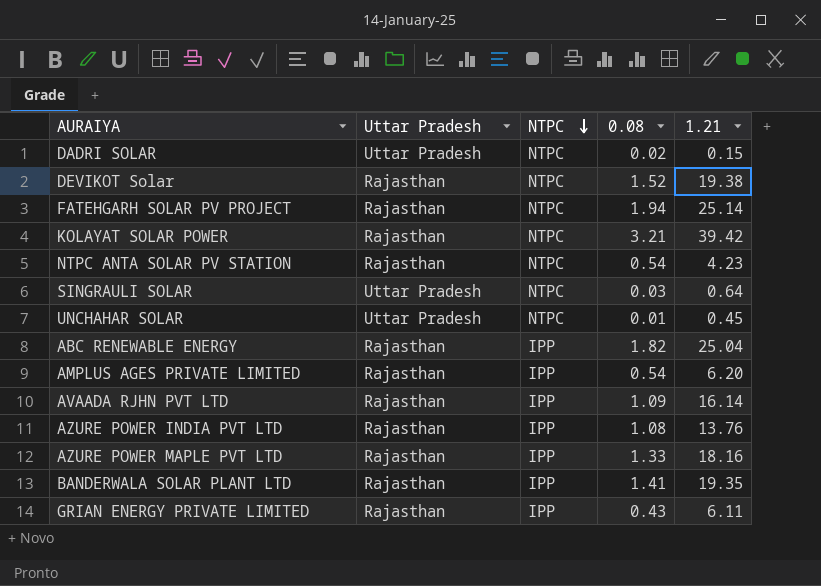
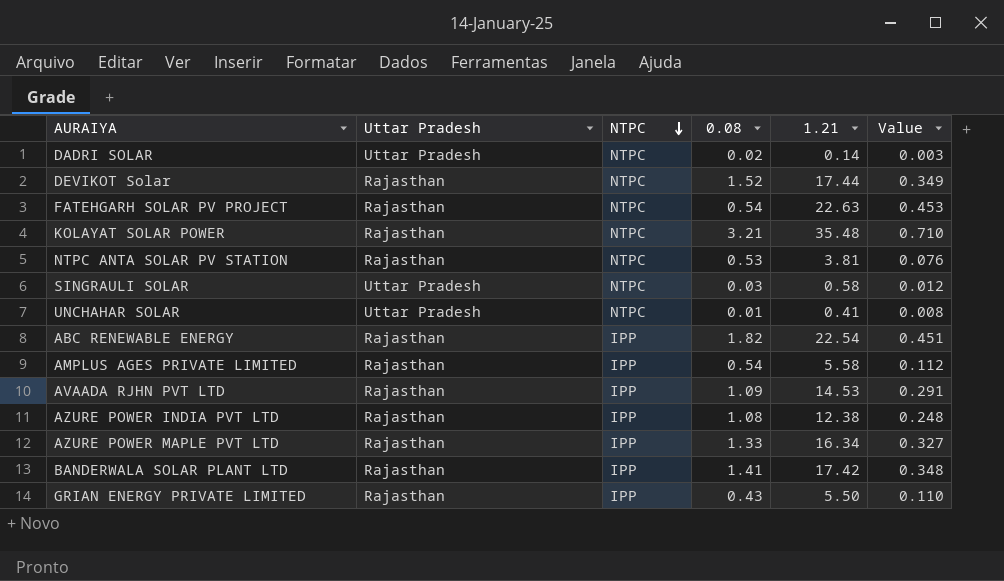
column Value | formula: none -> [1.21] * 0.02
DADRI SOLAR | 1.21: 0.15 -> 0.14
DEVIKOT Solar | 1.21: 19.38 -> 17.44
FATEHGARH SOLAR PV PROJECT | 0.08: 1.94 -> 0.54
FATEHGARH SOLAR PV PROJECT | 1.21: 25.14 -> 22.63
KOLAYAT SOLAR POWER | 1.21: 39.42 -> 35.48
NTPC ANTA SOLAR PV STATION | 0.08: 0.54 -> 0.53
NTPC ANTA SOLAR PV STATION | 1.21: 4.23 -> 3.81
SINGRAULI SOLAR | 1.21: 0.64 -> 0.58
UNCHAHAR SOLAR | 1.21: 0.45 -> 0.41
ABC RENEWABLE ENERGY | 1.21: 25.04 -> 22.54
AMPLUS AGES PRIVATE LIMITED | 1.21: 6.20 -> 5.58
AVAADA RJHN PVT LTD | 1.21: 16.14 -> 14.53
AZURE POWER INDIA PVT LTD | 1.21: 13.76 -> 12.38
AZURE POWER MAPLE PVT LTD | 1.21: 18.16 -> 16.34
BANDERWALA SOLAR PLANT LTD | 1.21: 19.35 -> 17.42
GRIAN ENERGY PRIVATE LIMITED | 1.21: 6.11 -> 5.50

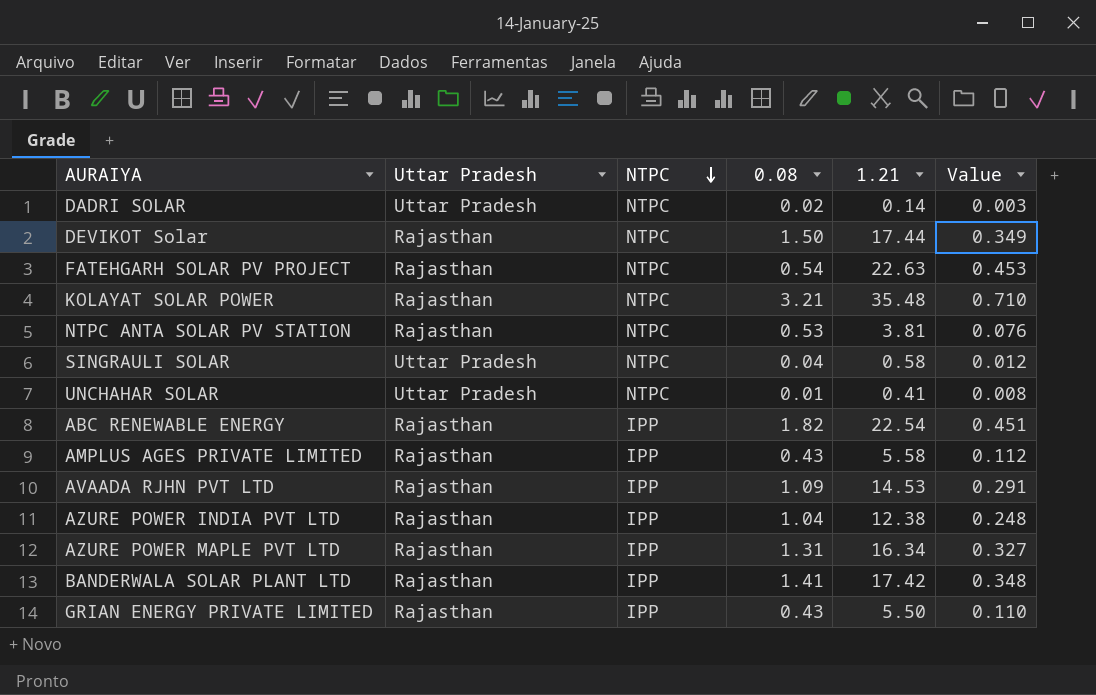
DEVIKOT Solar | 0.08: 1.52 -> 1.50
SINGRAULI SOLAR | 0.08: 0.03 -> 0.04
AMPLUS AGES PRIVATE LIMITED | 0.08: 0.54 -> 0.43
AZURE POWER INDIA PVT LTD | 0.08: 1.08 -> 1.04
AZURE POWER MAPLE PVT LTD | 0.08: 1.33 -> 1.31

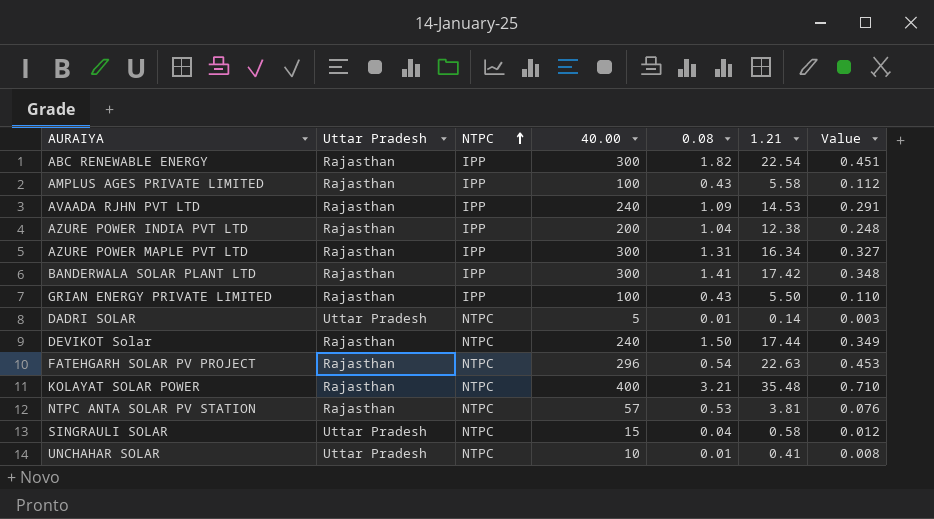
row order: NTPC descending -> NTPC ascending
column 40.00 | position: none -> 4
DADRI SOLAR | 0.08: 0.02 -> 0.01

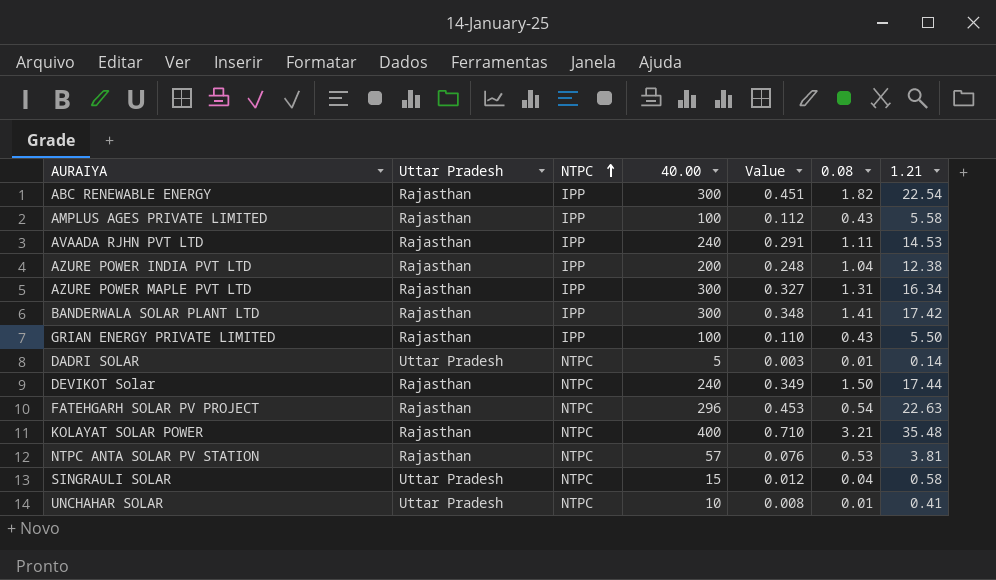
column Value | position: 7 -> 5
AVAADA RJHN PVT LTD | 0.08: 1.09 -> 1.11

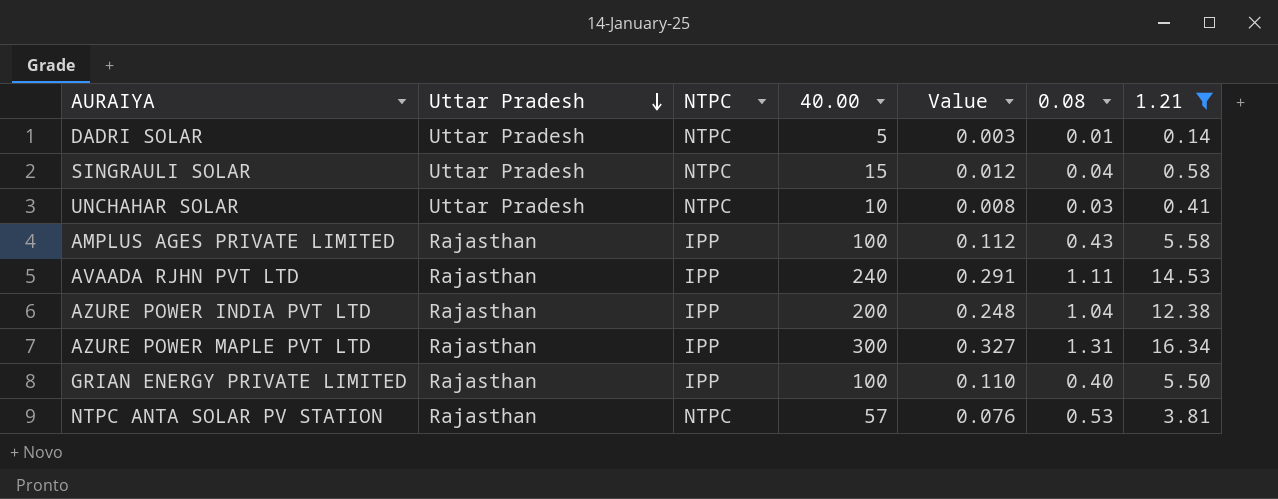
filter: none -> 1.21 <= 16.34
row order: NTPC ascending -> Uttar Pradesh descending
UNCHAHAR SOLAR | 0.08: 0.01 -> 0.03
GRIAN ENERGY PRIVATE LIMITED | 0.08: 0.43 -> 0.40

